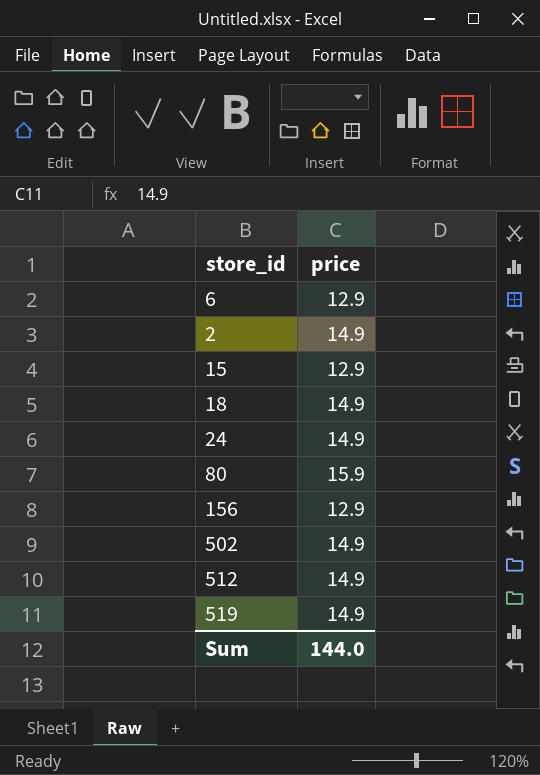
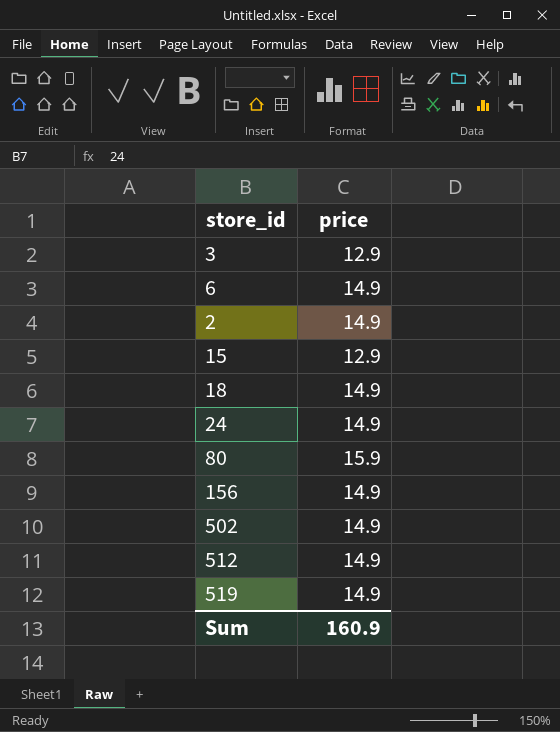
row 3: none -> 12.9
6 | price: 12.9 -> 14.9
156 | price: 12.9 -> 14.9
Sum | price: 144.0 -> 160.9

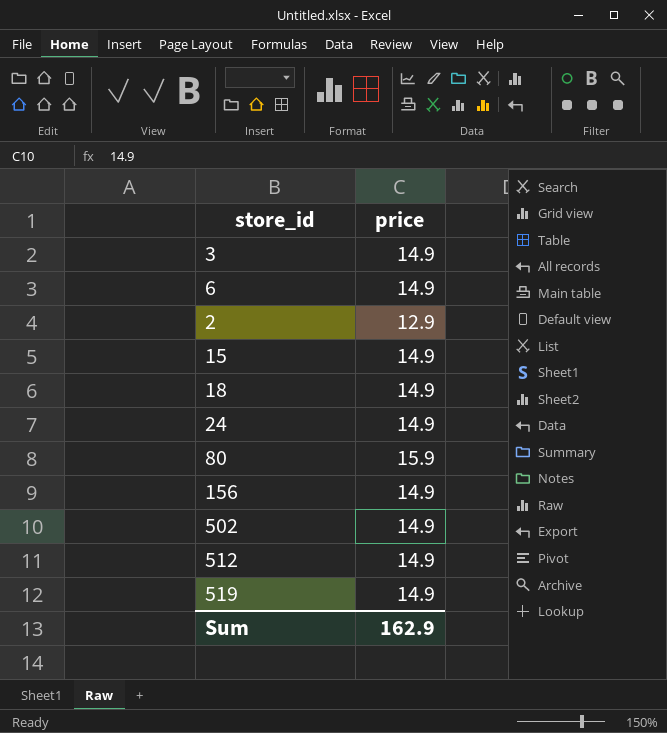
3 | price: 12.9 -> 14.9
2 | price: 14.9 -> 12.9
15 | price: 12.9 -> 14.9
Sum | price: 160.9 -> 162.9

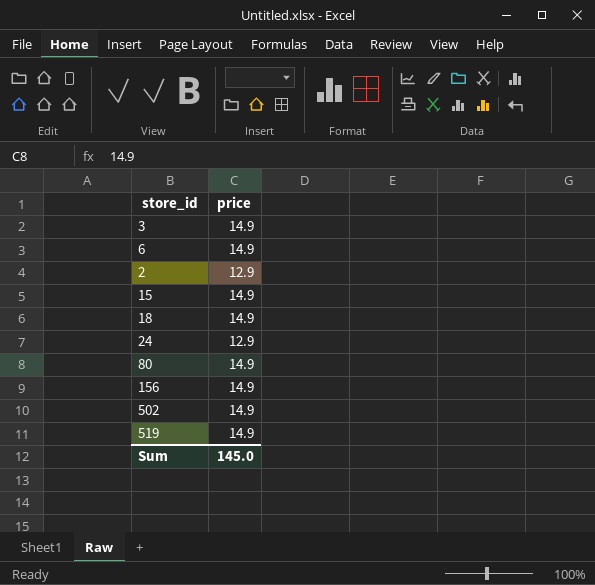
row 512: 14.9 -> none
24 | price: 14.9 -> 12.9
80 | price: 15.9 -> 14.9
Sum | price: 162.9 -> 145.0

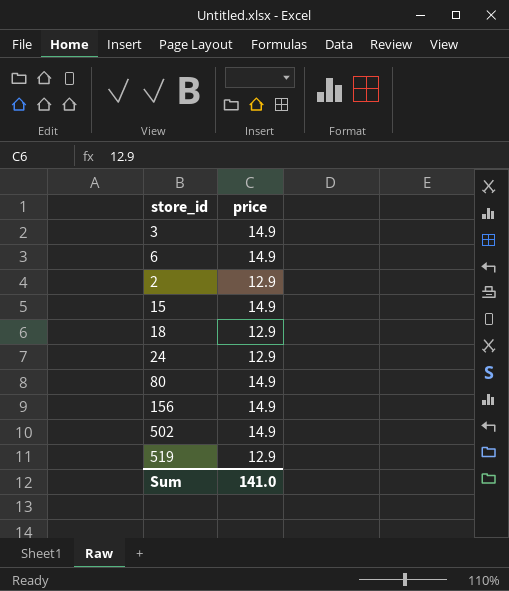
18 | price: 14.9 -> 12.9
519 | price: 14.9 -> 12.9
Sum | price: 145.0 -> 141.0

